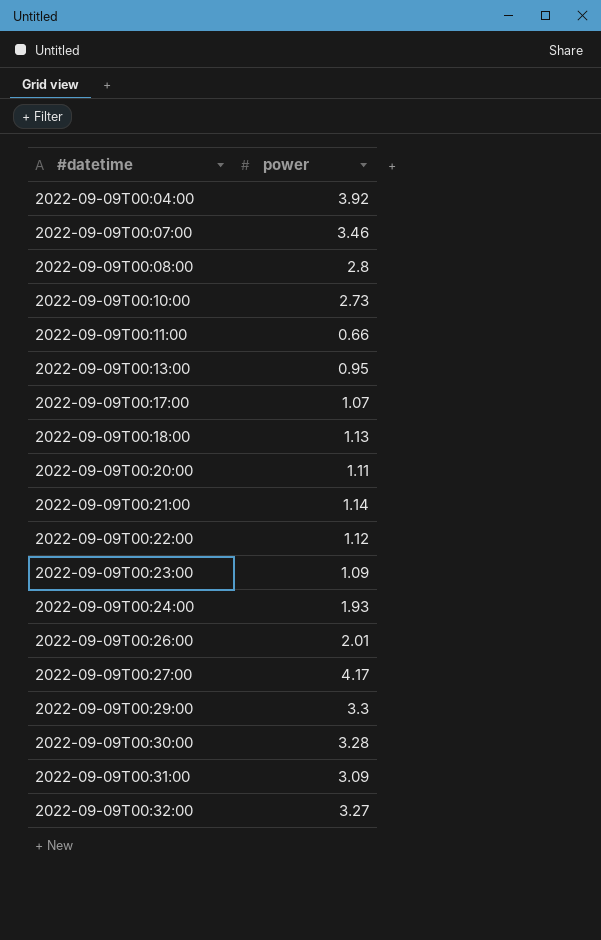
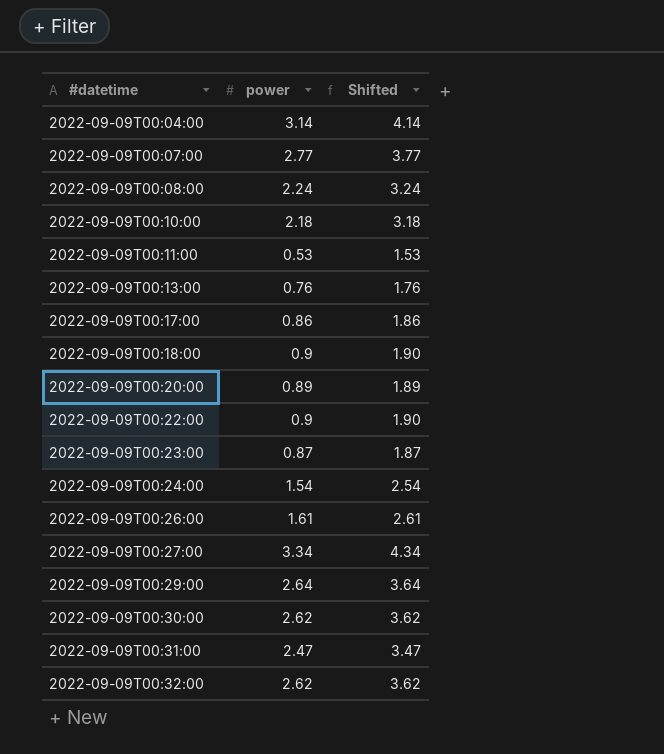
column Shifted | formula: none -> [power] + 1
row 2022-09-09T00:21:00: 1.14 -> none
2022-09-09T00:04:00 | power: 3.92 -> 3.14
2022-09-09T00:07:00 | power: 3.46 -> 2.77
2022-09-09T00:08:00 | power: 2.8 -> 2.24
2022-09-09T00:10:00 | power: 2.73 -> 2.18
2022-09-09T00:11:00 | power: 0.66 -> 0.53
2022-09-09T00:13:00 | power: 0.95 -> 0.76
2022-09-09T00:17:00 | power: 1.07 -> 0.86
2022-09-09T00:18:00 | power: 1.13 -> 0.9
2022-09-09T00:20:00 | power: 1.11 -> 0.89
2022-09-09T00:22:00 | power: 1.12 -> 0.9
2022-09-09T00:23:00 | power: 1.09 -> 0.87
2022-09-09T00:24:00 | power: 1.93 -> 1.54
2022-09-09T00:26:00 | power: 2.01 -> 1.61
2022-09-09T00:27:00 | power: 4.17 -> 3.34
2022-09-09T00:29:00 | power: 3.3 -> 2.64
2022-09-09T00:30:00 | power: 3.28 -> 2.62
2022-09-09T00:31:00 | power: 3.09 -> 2.47
2022-09-09T00:32:00 | power: 3.27 -> 2.62

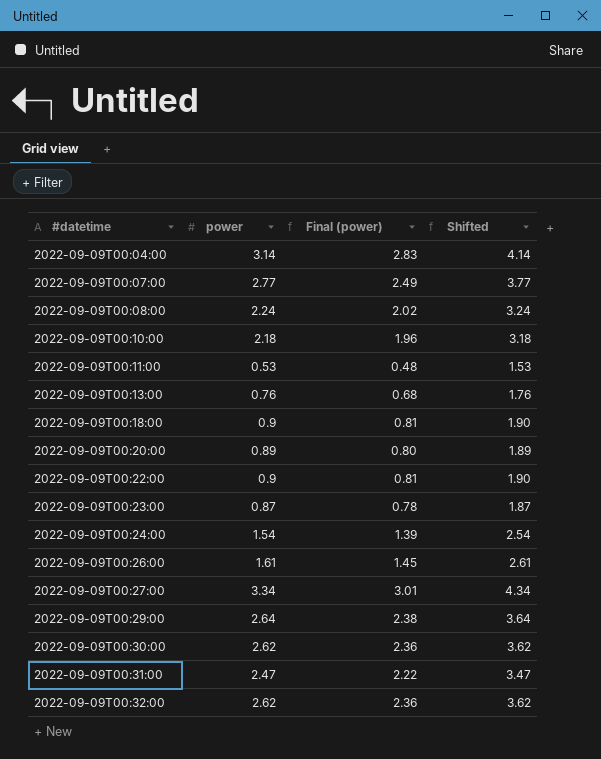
column Final (power) | formula: none -> [power] * 0.9
row 2022-09-09T00:17:00: 0.86 | 1.86 -> none

